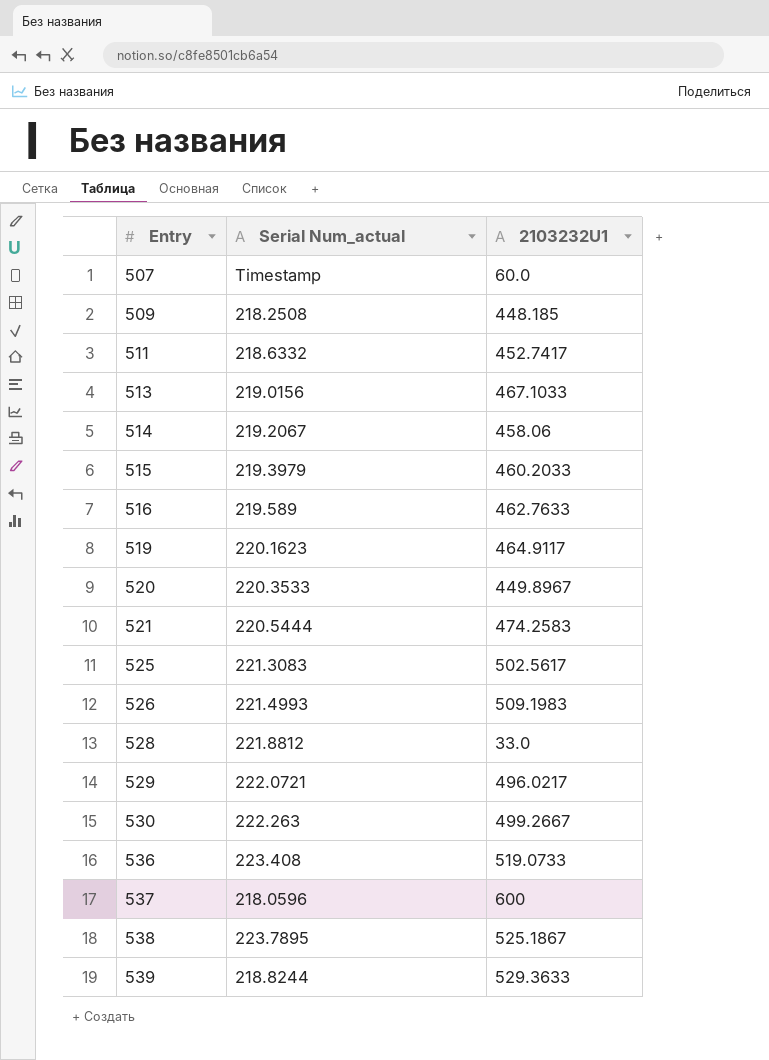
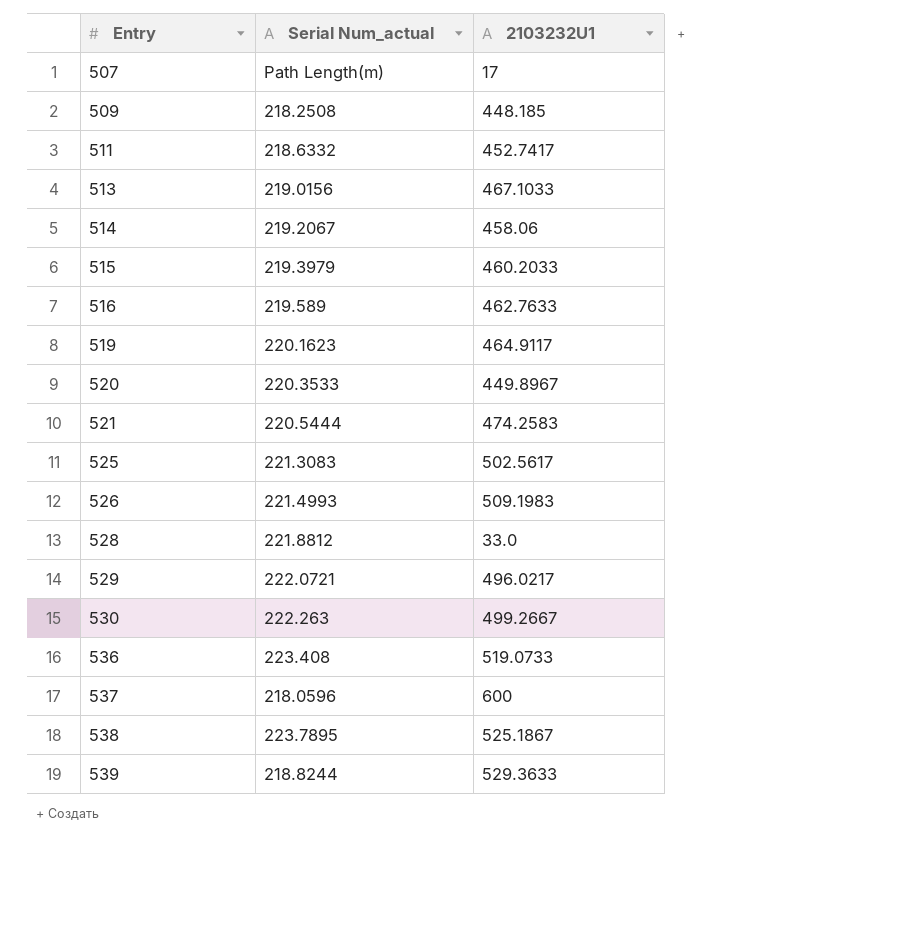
507 | Serial Num_actual: Timestamp -> Path Length(m)
507 | 2103232U1: 60.0 -> 17

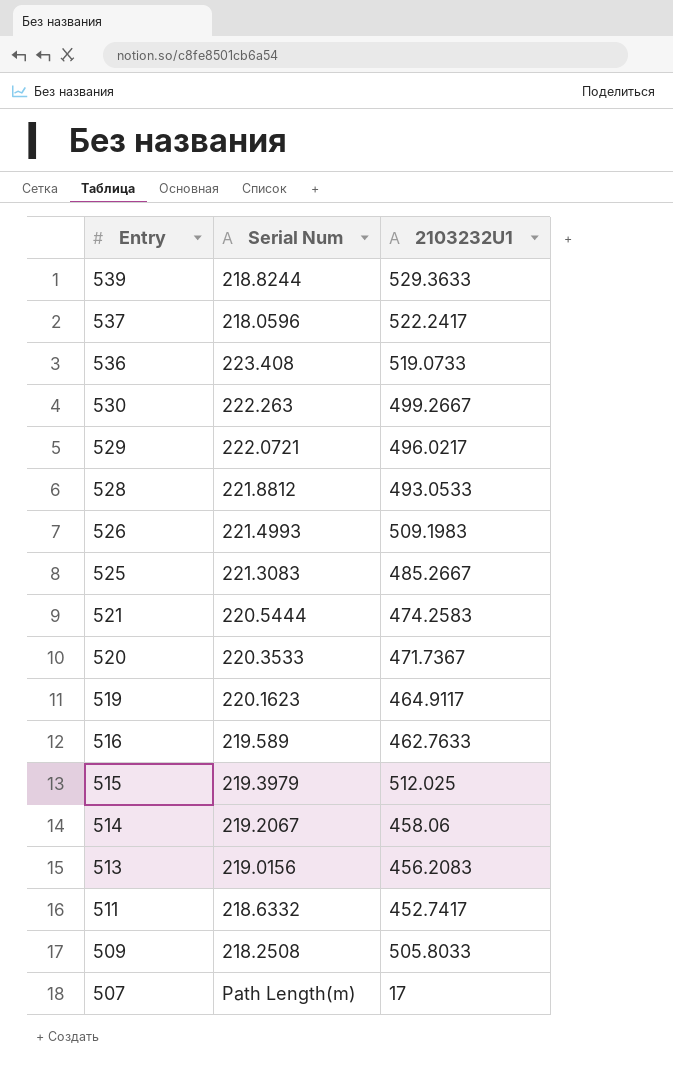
row order: Entry ascending -> Entry descending
column name: Serial Num_actual -> Serial Num
row 538: 223.7895 | 525.1867 -> none
537 | 2103232U1: 600 -> 522.2417
528 | 2103232U1: 33.0 -> 493.0533
525 | 2103232U1: 502.5617 -> 485.2667
520 | 2103232U1: 449.8967 -> 471.7367
515 | 2103232U1: 460.2033 -> 512.025
513 | 2103232U1: 467.1033 -> 456.2083
509 | 2103232U1: 448.185 -> 505.8033

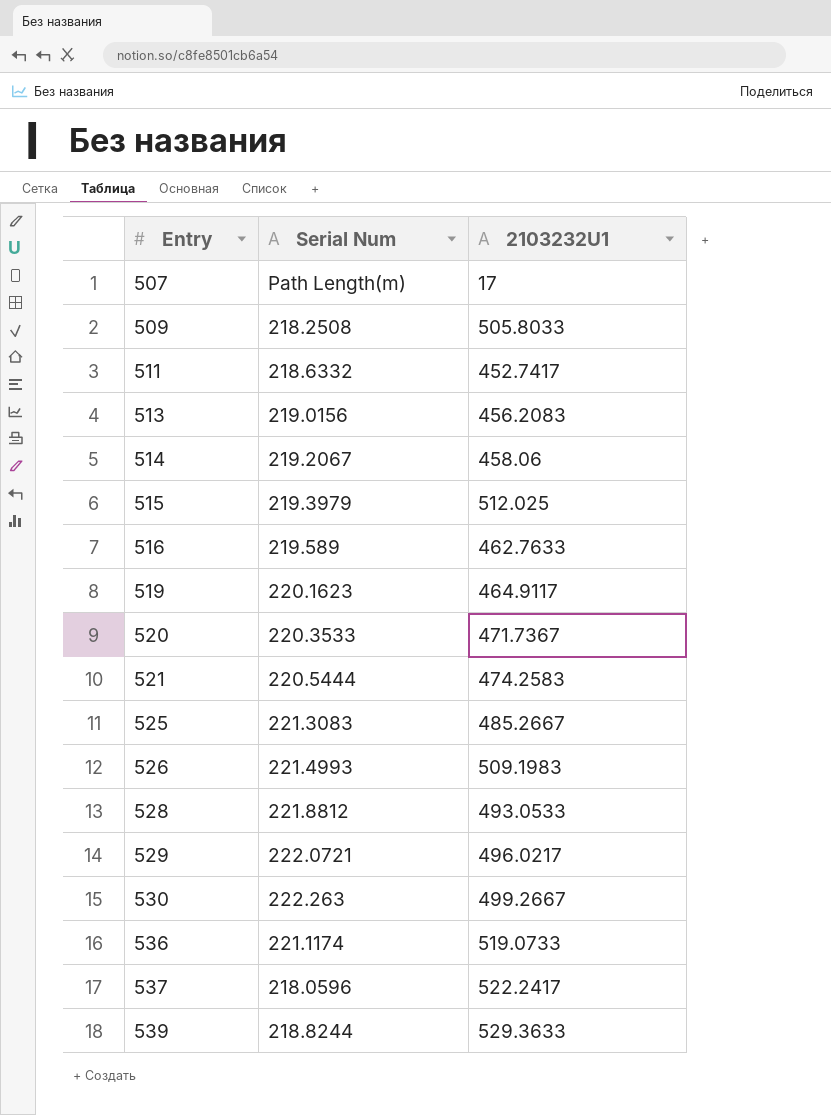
row order: Entry descending -> Entry ascending
536 | Serial Num: 223.408 -> 221.1174

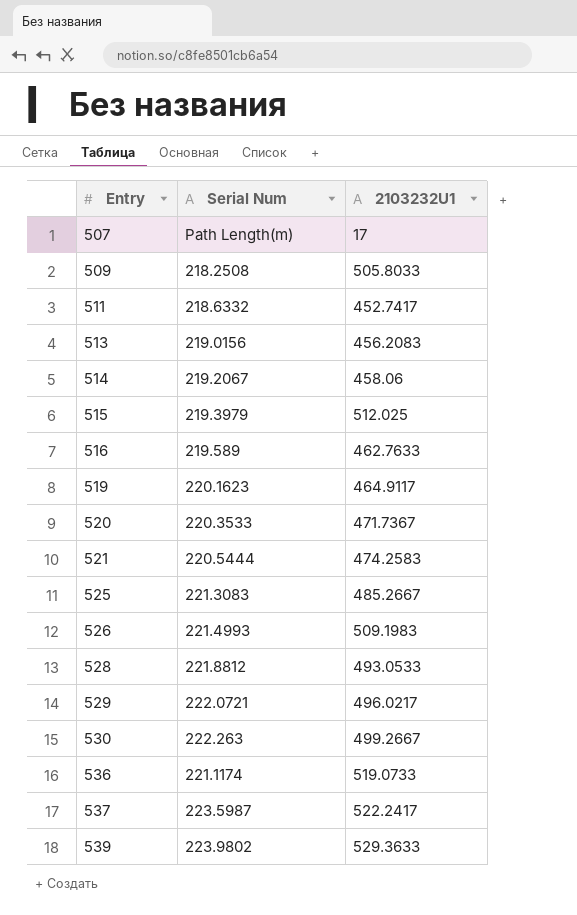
537 | Serial Num: 218.0596 -> 223.5987
539 | Serial Num: 218.8244 -> 223.9802

